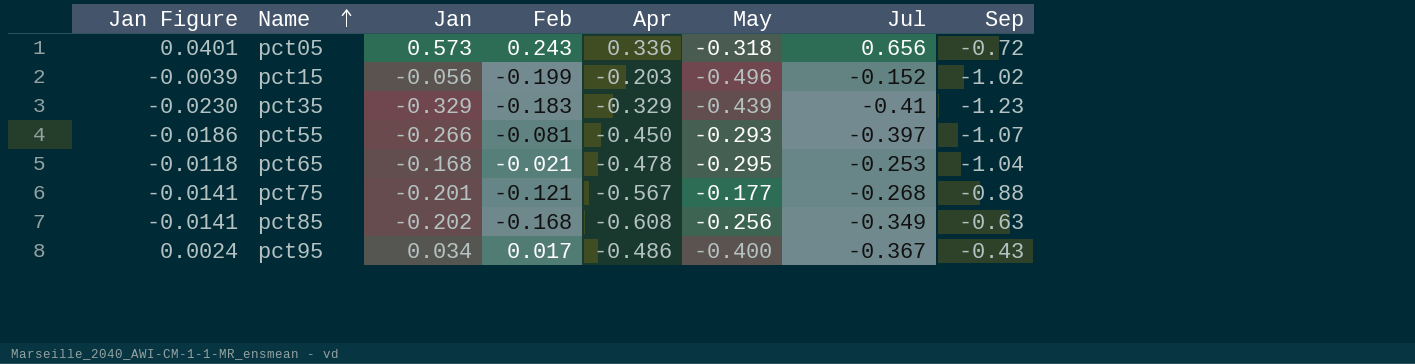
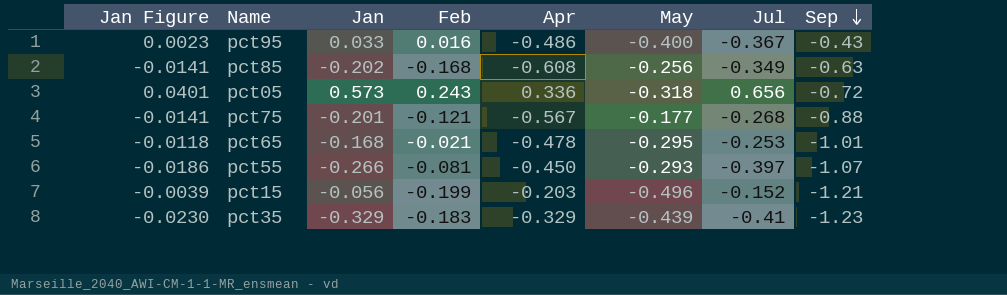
row order: Name ascending -> Sep descending
pct95 | Jan Figure: 0.0024 -> 0.0023
pct95 | Jan: 0.034 -> 0.033
pct95 | Feb: 0.017 -> 0.016
pct65 | Sep: -1.04 -> -1.01
pct15 | Sep: -1.02 -> -1.21

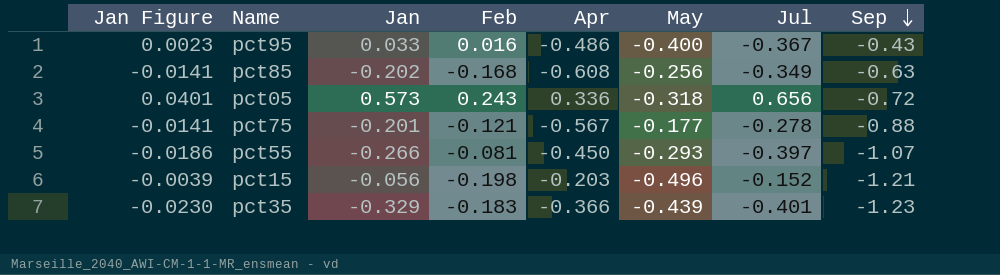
row pct65: -0.0118 | -0.168 | -0.021 | -0.478 | -0.295 | -0.253 | -1.01 -> none
pct75 | Jul: -0.268 -> -0.278
pct15 | Feb: -0.199 -> -0.198
pct35 | Apr: -0.329 -> -0.366
pct35 | Jul: -0.41 -> -0.401

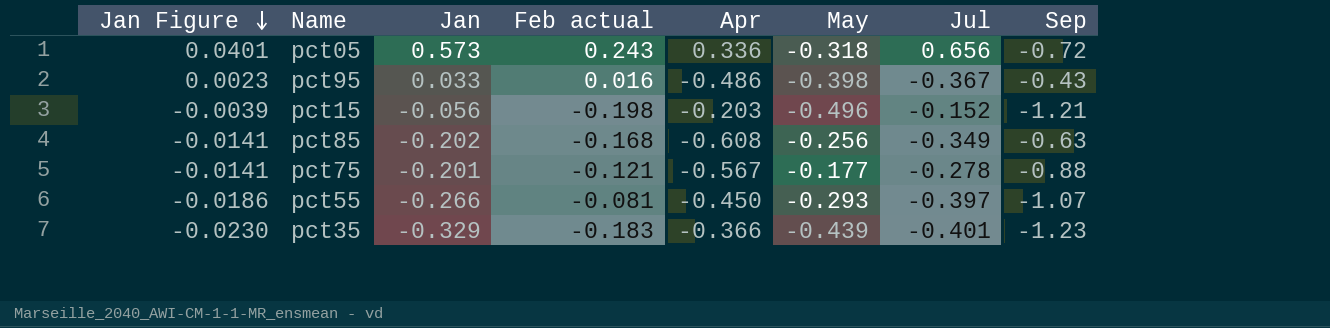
row order: Sep descending -> Jan Figure descending
column name: Feb -> Feb actual
pct95 | May: -0.400 -> -0.398

